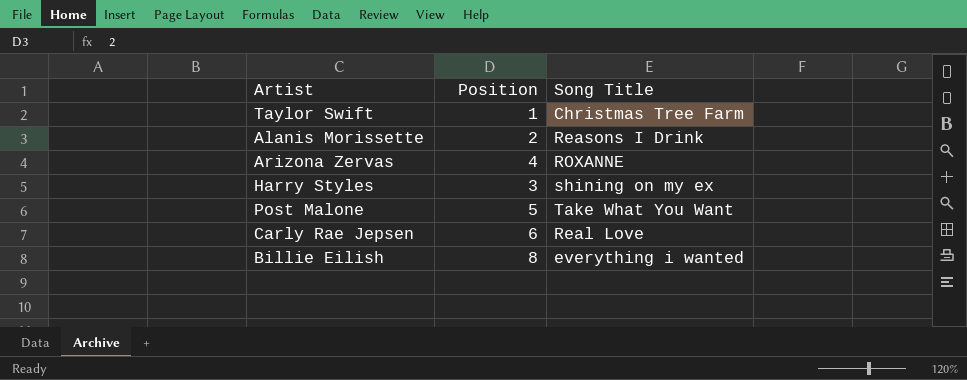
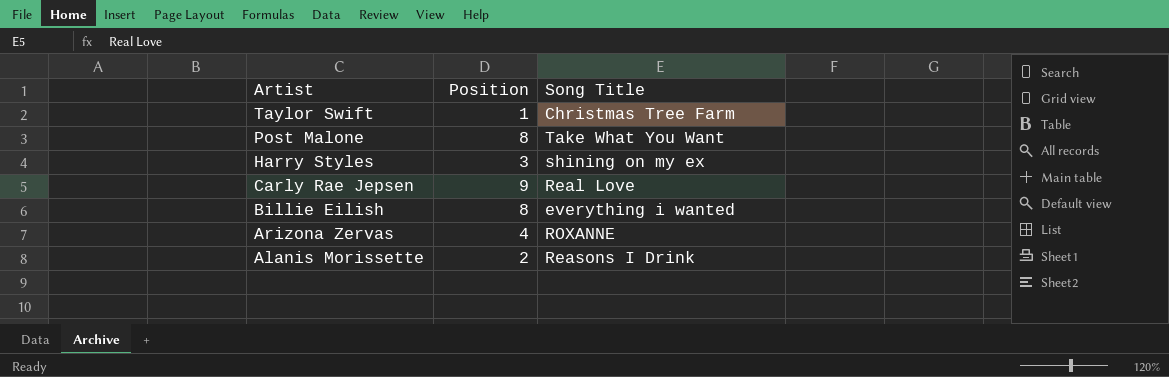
row order: none -> Artist descending
Post Malone | Position: 5 -> 8
Carly Rae Jepsen | Position: 6 -> 9

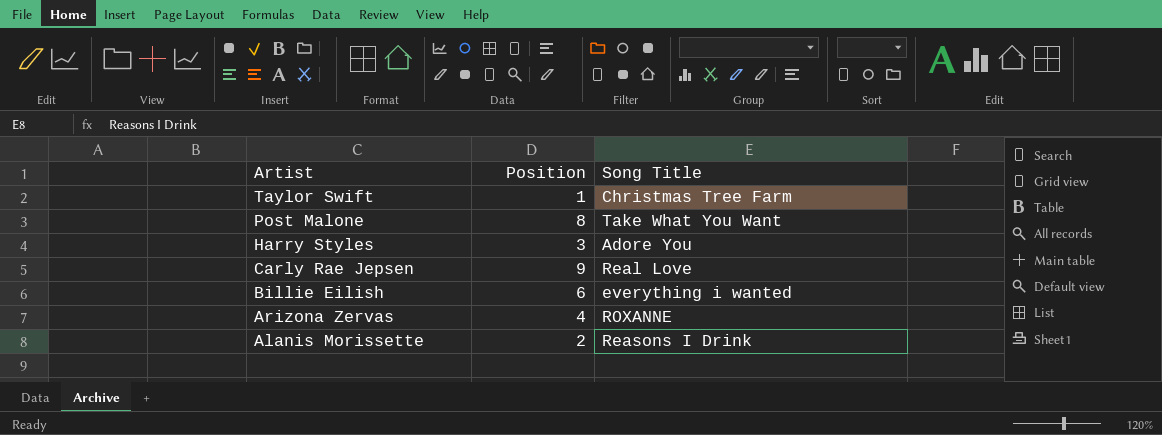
Harry Styles | Song Title: shining on my ex -> Adore You
Billie Eilish | Position: 8 -> 6

